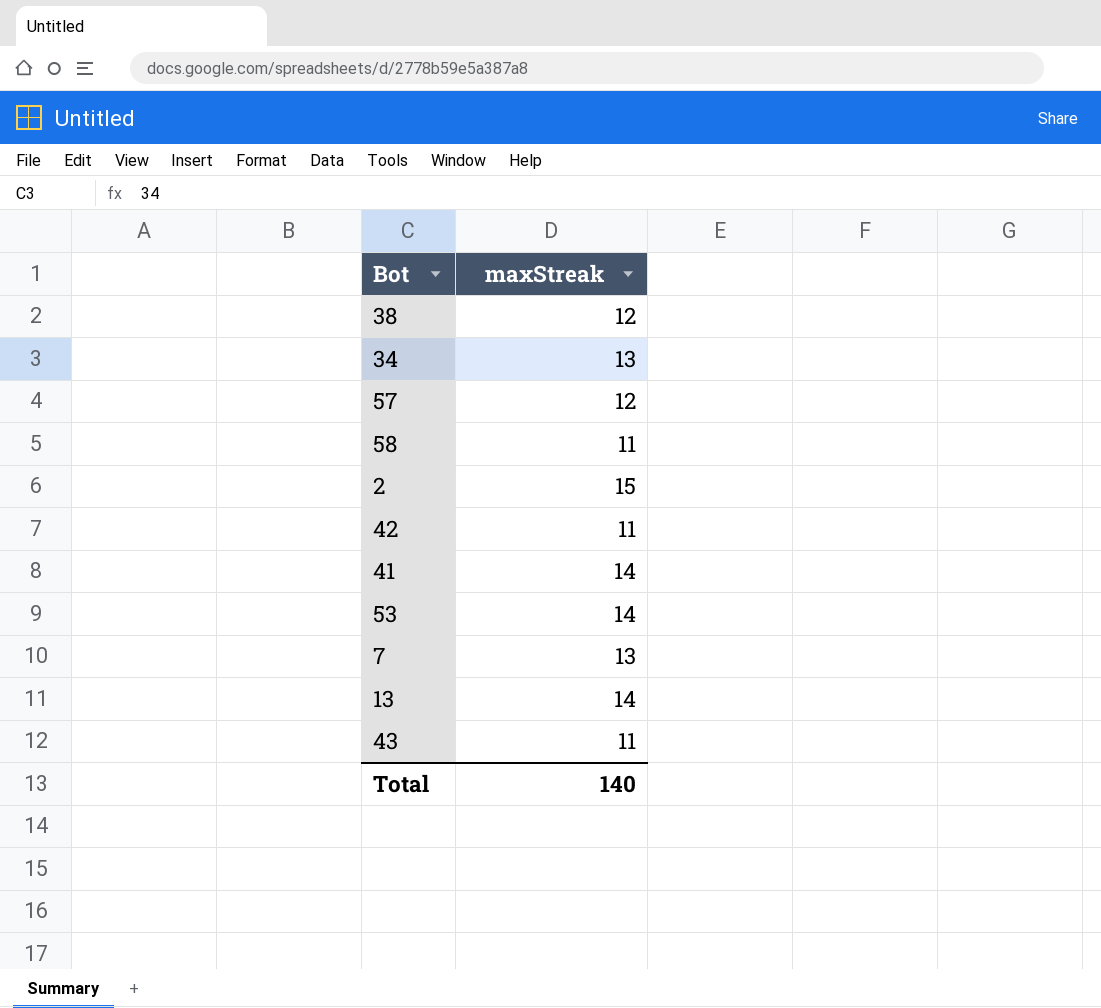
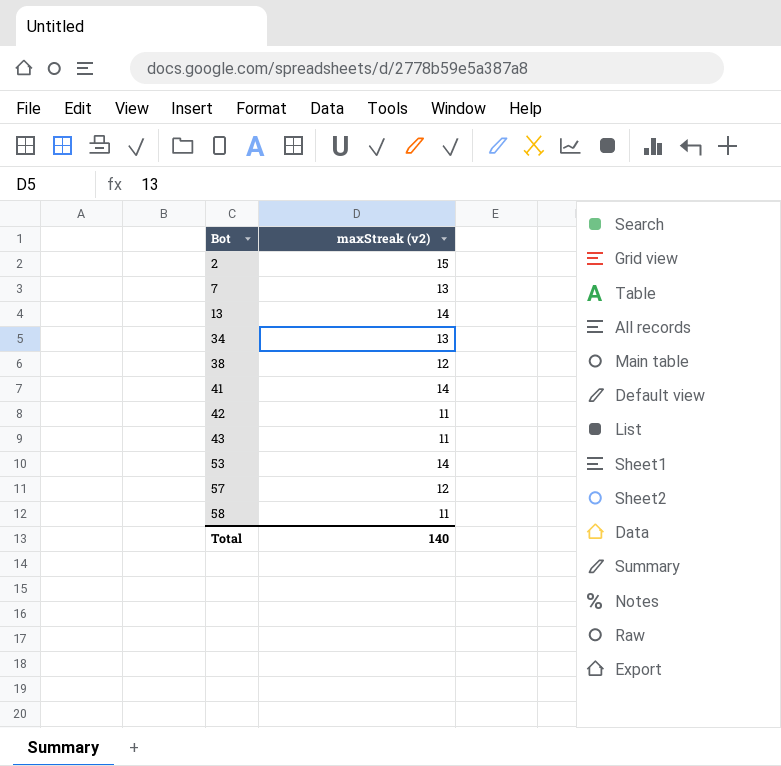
row order: none -> Bot ascending
column name: maxStreak -> maxStreak (v2)

